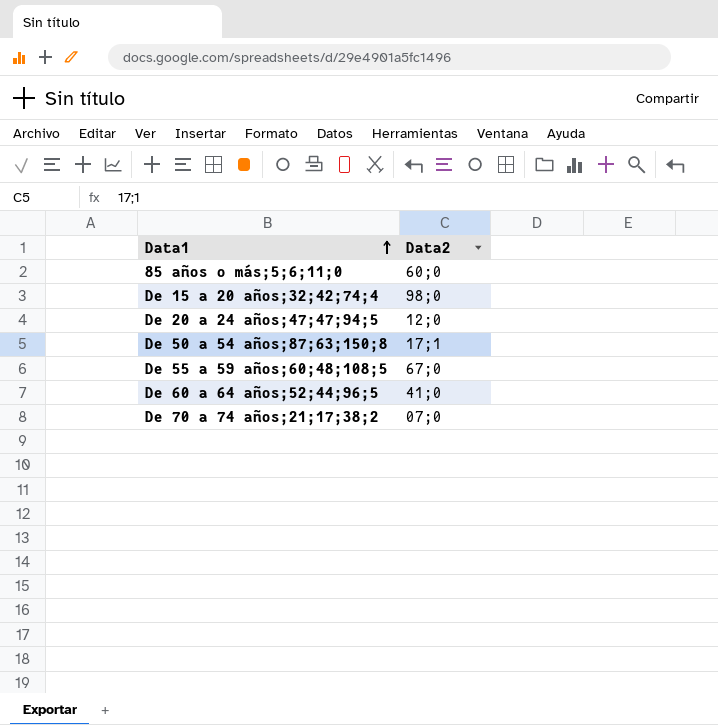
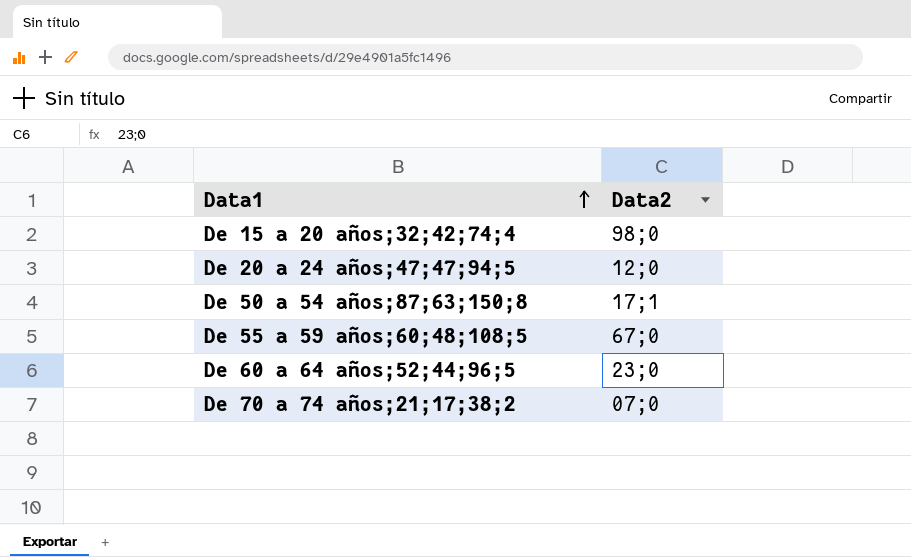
row 85 años o más;5;6;11;0: 60;0 -> none
De 60 a 64 años;52;44;96;5 | Data2: 41;0 -> 23;0

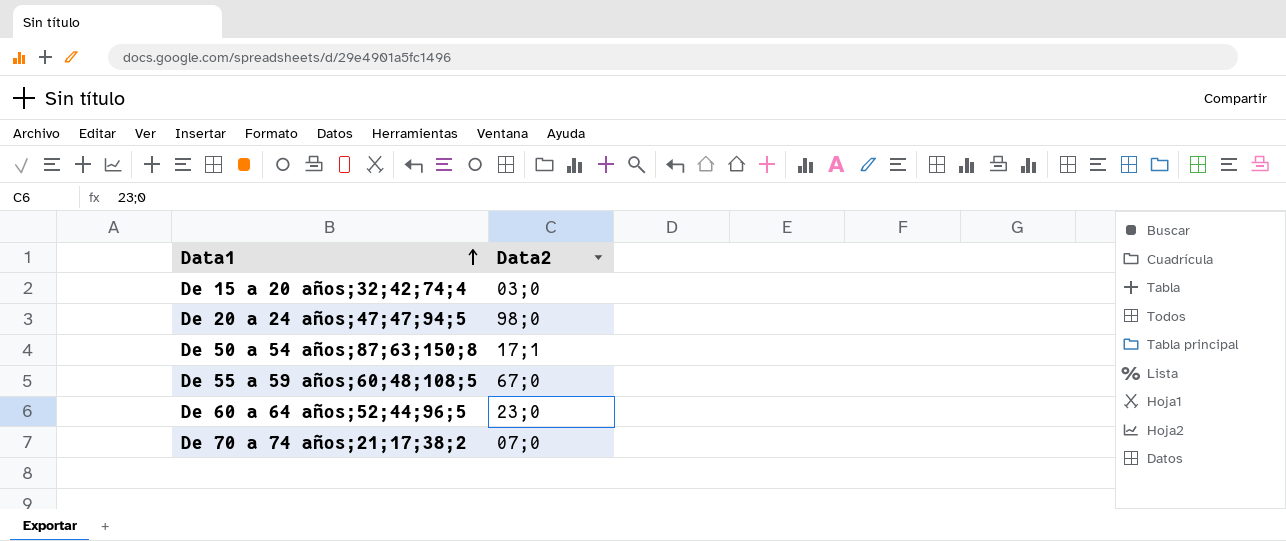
De 15 a 20 años;32;42;74;4 | Data2: 98;0 -> 03;0
De 20 a 24 años;47;47;94;5 | Data2: 12;0 -> 98;0

